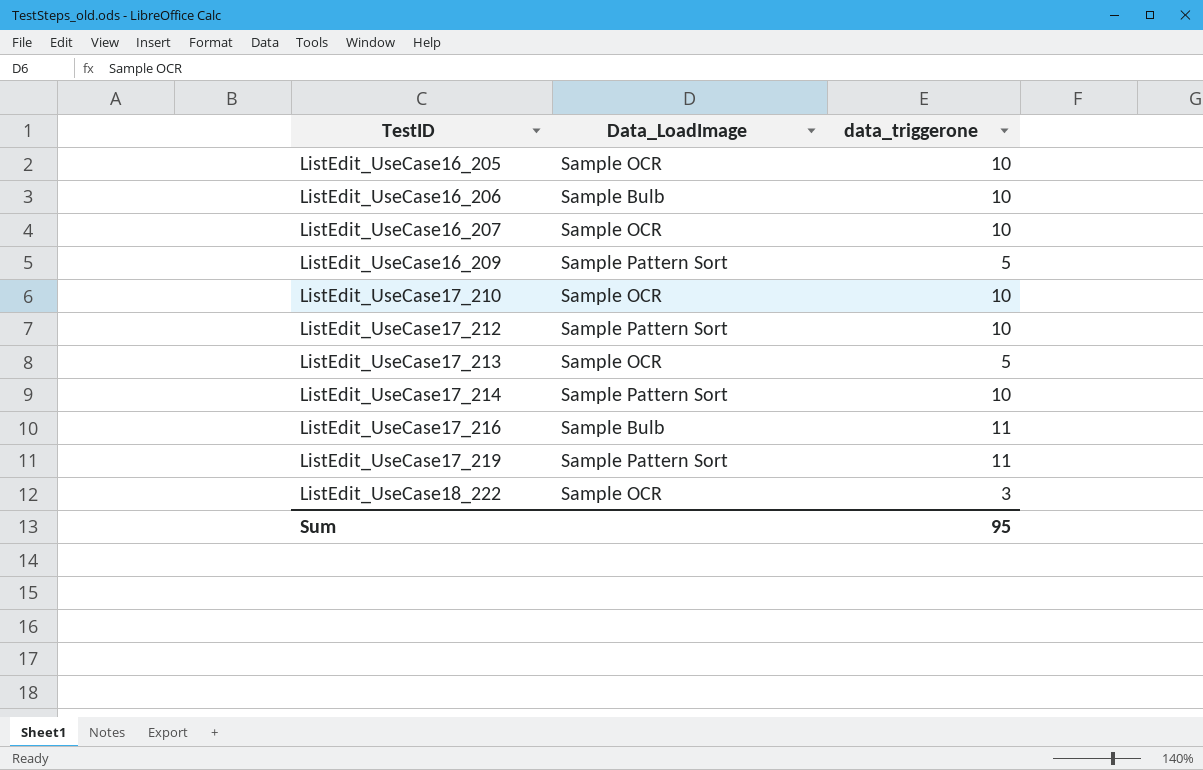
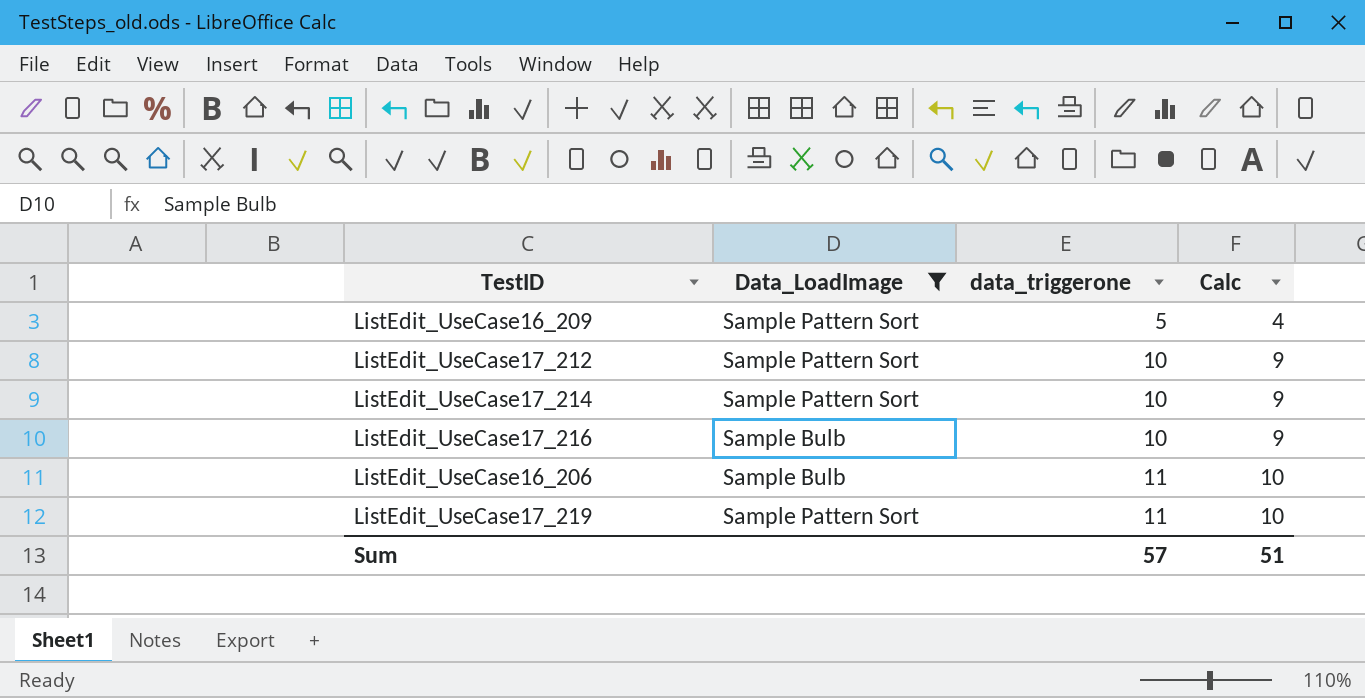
filter: none -> Data_LoadImage != Sample OCR
row order: TestID ascending -> data_triggerone ascending
column Calc | formula: none -> [data_triggerone] - 1
ListEdit_UseCase17_216 | data_triggerone: 11 -> 10
ListEdit_UseCase16_206 | data_triggerone: 10 -> 11
Sum | data_triggerone: 95 -> 57

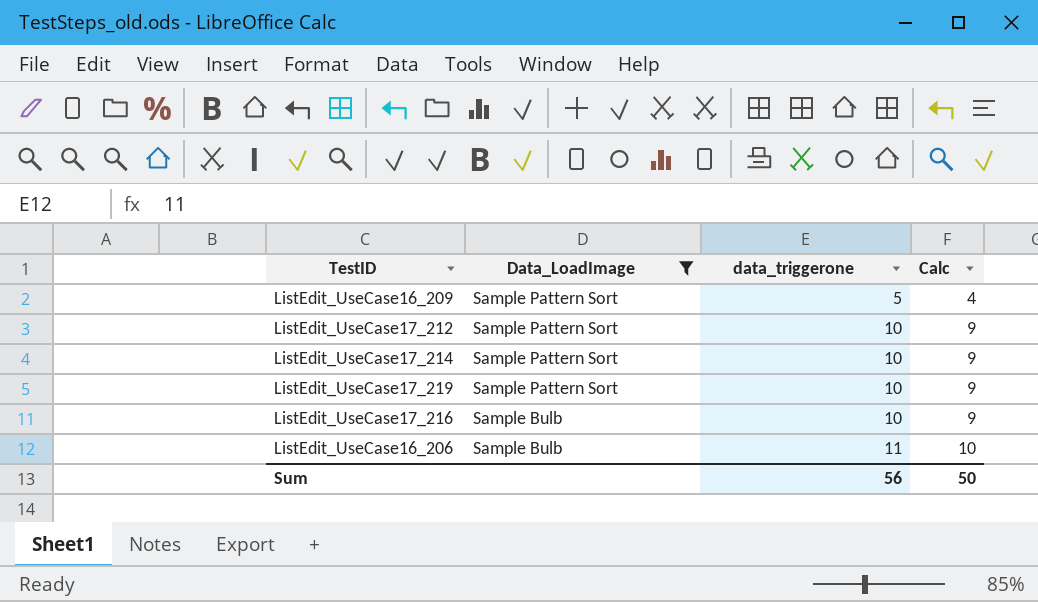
row order: data_triggerone ascending -> Data_LoadImage descending
ListEdit_UseCase17_219 | data_triggerone: 11 -> 10
ListEdit_UseCase17_219 | Calc: 10 -> 9
Sum | data_triggerone: 57 -> 56
Sum | Calc: 51 -> 50

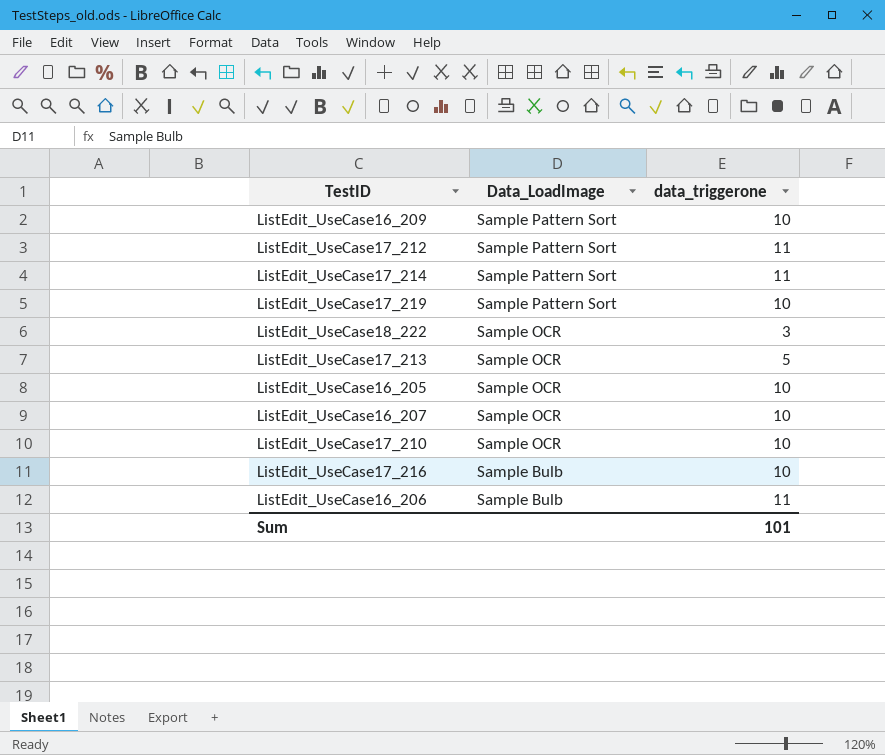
filter: Data_LoadImage != Sample OCR -> none
column Calc | formula: [data_triggerone] - 1 -> none
ListEdit_UseCase16_209 | data_triggerone: 5 -> 10
ListEdit_UseCase17_212 | data_triggerone: 10 -> 11
ListEdit_UseCase17_214 | data_triggerone: 10 -> 11
Sum | data_triggerone: 56 -> 101

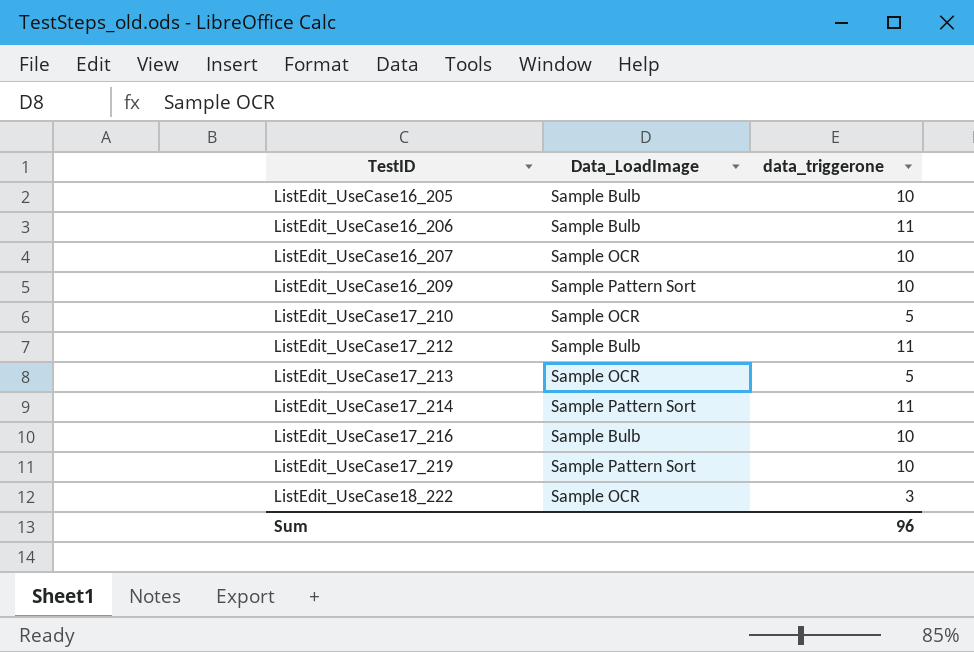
row order: Data_LoadImage descending -> TestID ascending
ListEdit_UseCase16_205 | Data_LoadImage: Sample OCR -> Sample Bulb
ListEdit_UseCase17_210 | data_triggerone: 10 -> 5
ListEdit_UseCase17_212 | Data_LoadImage: Sample Pattern Sort -> Sample Bulb
Sum | data_triggerone: 101 -> 96

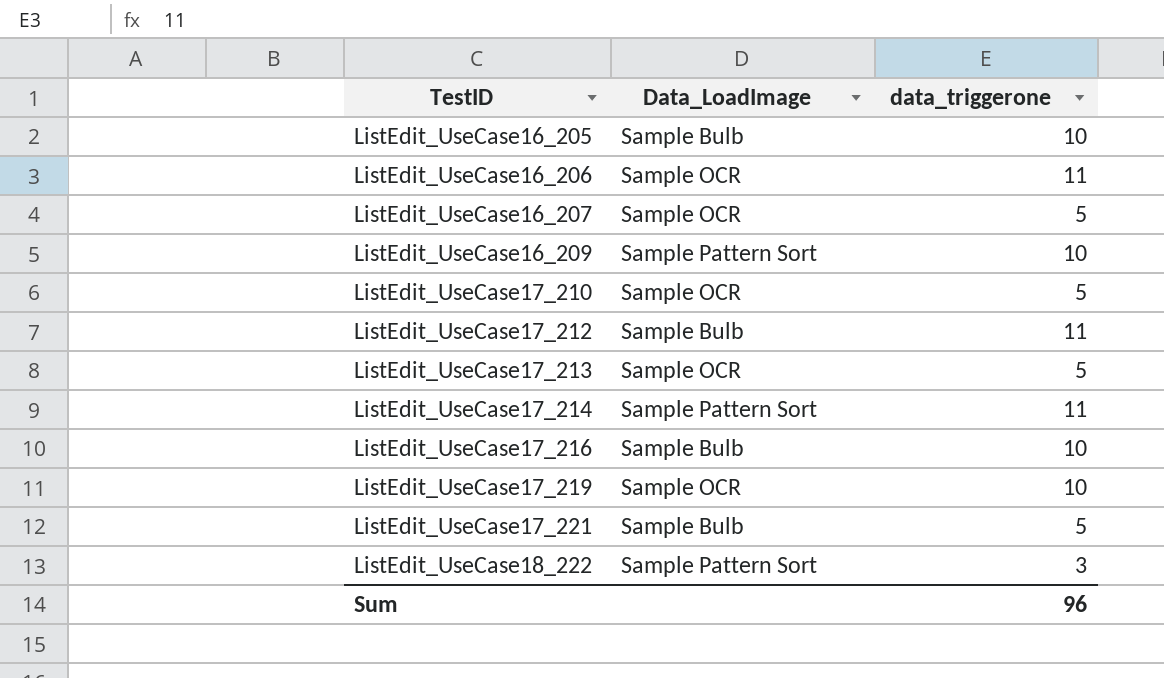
ListEdit_UseCase16_206 | Data_LoadImage: Sample Bulb -> Sample OCR
ListEdit_UseCase16_207 | data_triggerone: 10 -> 5
ListEdit_UseCase17_219 | Data_LoadImage: Sample Pattern Sort -> Sample OCR
row ListEdit_UseCase17_221: none -> Sample Bulb | 5
ListEdit_UseCase18_222 | Data_LoadImage: Sample OCR -> Sample Pattern Sort

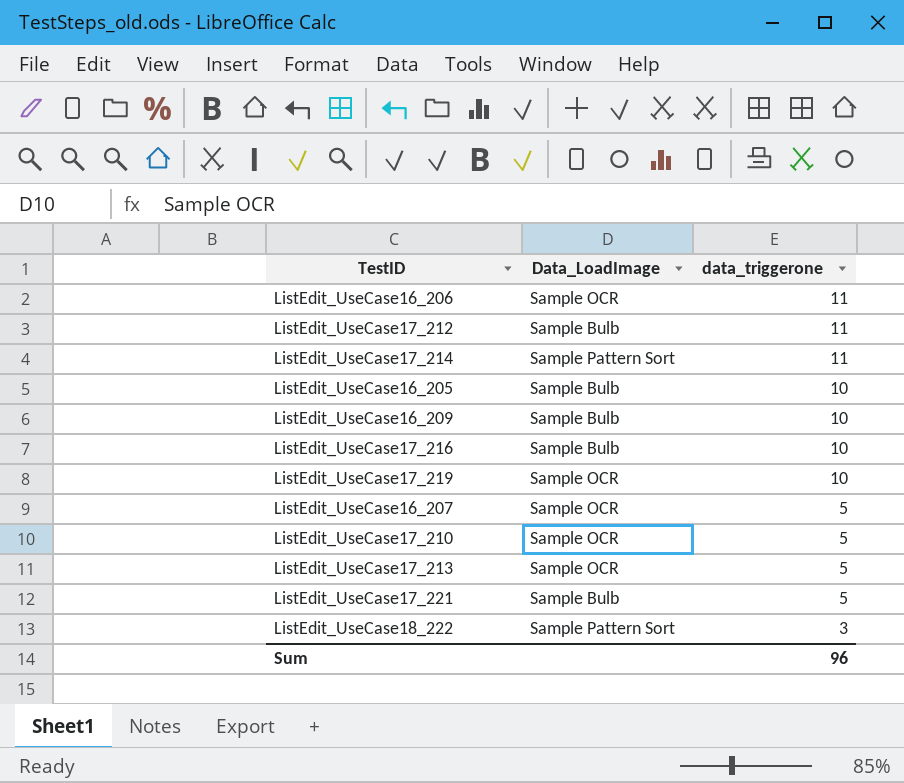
row order: TestID ascending -> data_triggerone descending
ListEdit_UseCase16_209 | Data_LoadImage: Sample Pattern Sort -> Sample Bulb

